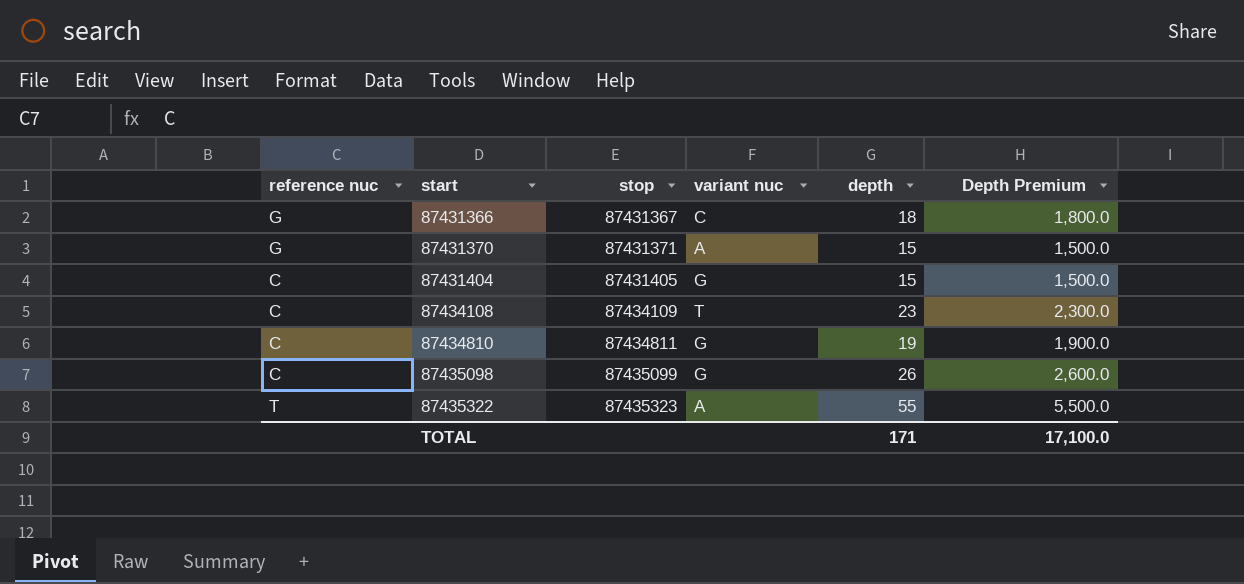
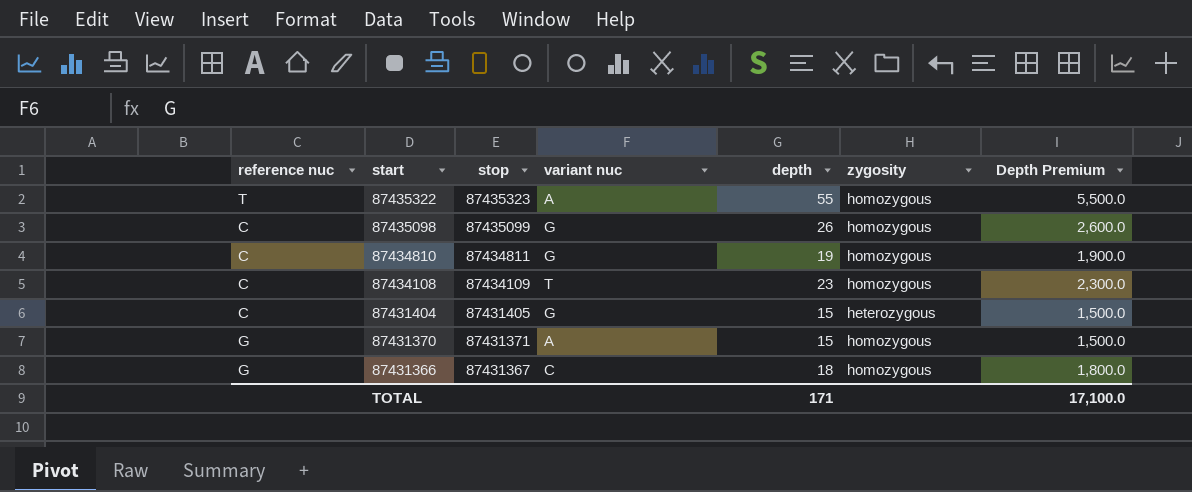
row order: start ascending -> start descending
column zygosity | position: none -> 6

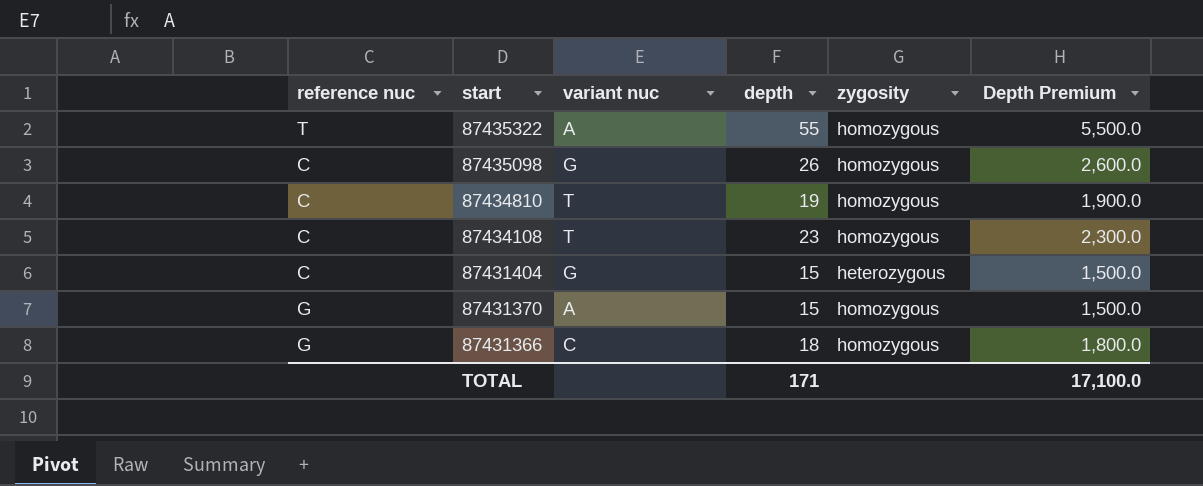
column stop | position: 3 -> none
87434810 | variant nuc: G -> T

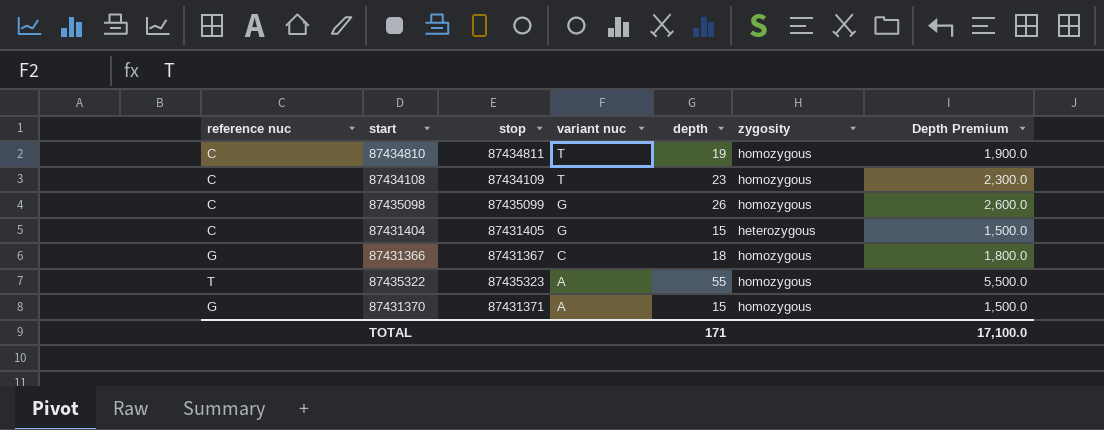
row order: start descending -> variant nuc descending
column stop | position: none -> 3

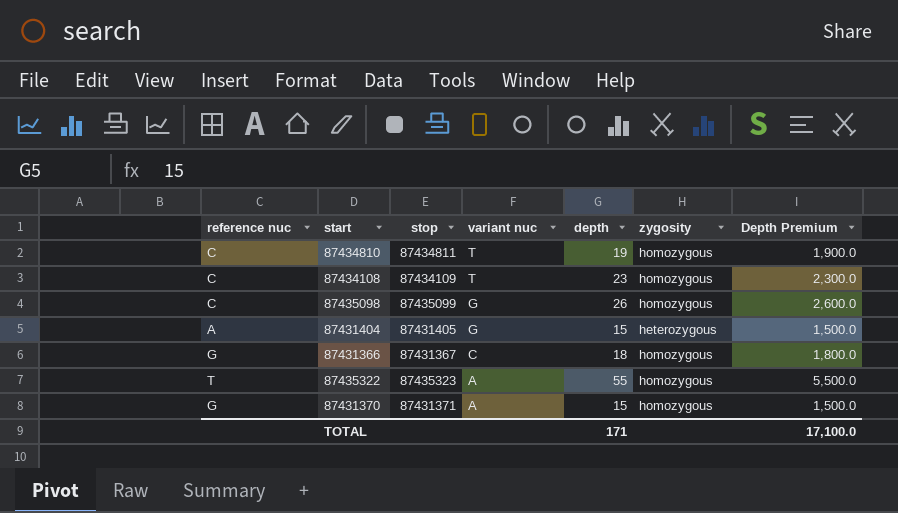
87431404 | reference nuc: C -> A

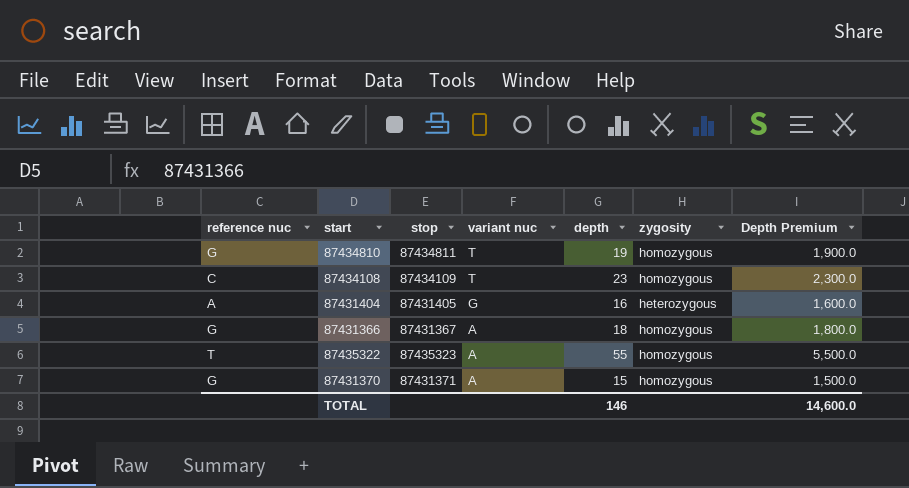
row 87435098: C | 87435099 | G | 26 | homozygous | 2,600.0 -> none
87434810 | reference nuc: C -> G
87431404 | depth: 15 -> 16
87431404 | Depth Premium: 1,500.0 -> 1,600.0
87431366 | variant nuc: C -> A
TOTAL | depth: 171 -> 146
TOTAL | Depth Premium: 17,100.0 -> 14,600.0

